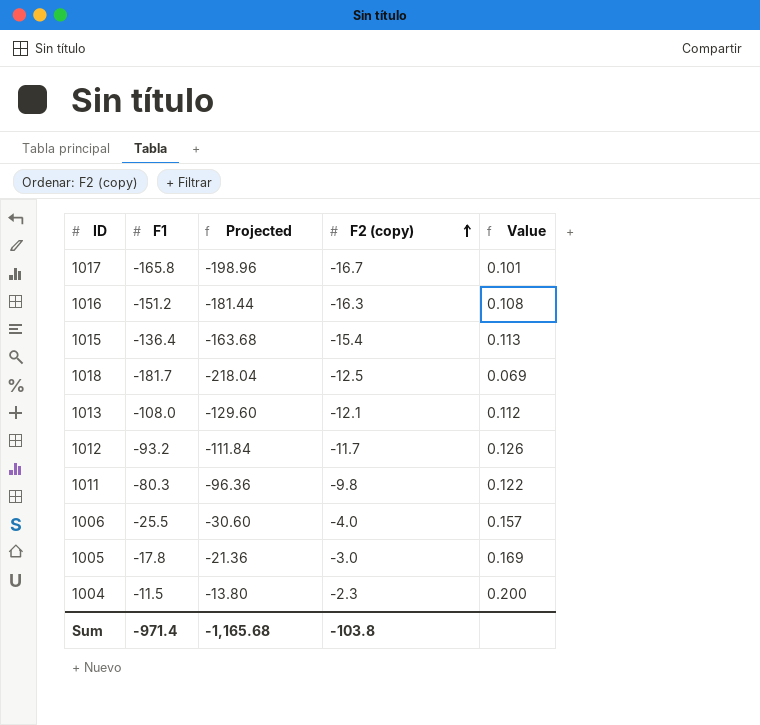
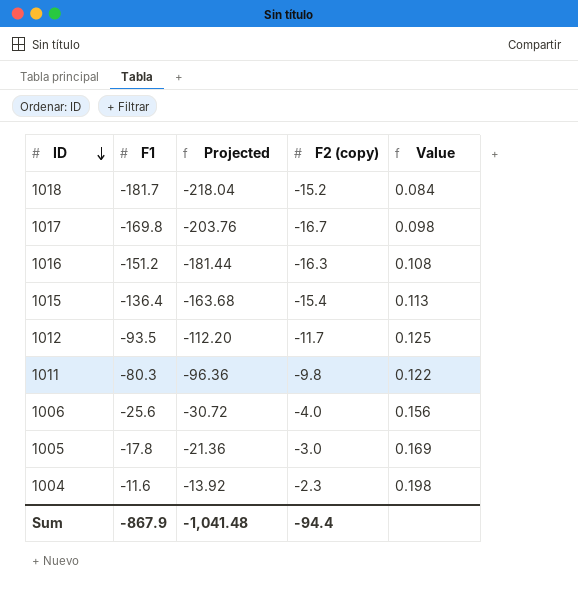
row order: F2 (copy) ascending -> ID descending
row 1013: -108.0 | -129.60 | -12.1 | 0.112 -> none
1018 | F2 (copy): -12.5 -> -15.2
1018 | Value: 0.069 -> 0.084
1017 | F1: -165.8 -> -169.8
1017 | Projected: -198.96 -> -203.76
1017 | Value: 0.101 -> 0.098
1012 | F1: -93.2 -> -93.5
1012 | Projected: -111.84 -> -112.20
1012 | Value: 0.126 -> 0.125
1006 | F1: -25.5 -> -25.6
1006 | Projected: -30.60 -> -30.72
1006 | Value: 0.157 -> 0.156
1004 | F1: -11.5 -> -11.6
1004 | Projected: -13.80 -> -13.92
1004 | Value: 0.200 -> 0.198
Sum | F1: -971.4 -> -867.9
Sum | Projected: -1,165.68 -> -1,041.48
Sum | F2 (copy): -103.8 -> -94.4

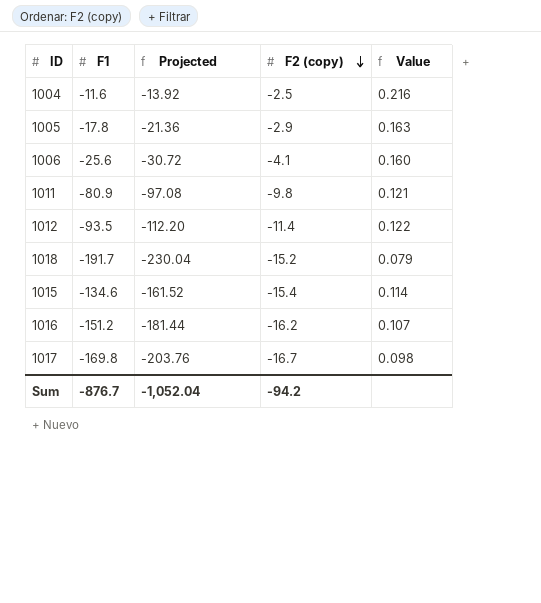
row order: ID descending -> F2 (copy) descending
1004 | F2 (copy): -2.3 -> -2.5
1004 | Value: 0.198 -> 0.216
1005 | F2 (copy): -3.0 -> -2.9
1005 | Value: 0.169 -> 0.163
1006 | F2 (copy): -4.0 -> -4.1
1006 | Value: 0.156 -> 0.160
1011 | F1: -80.3 -> -80.9
1011 | Projected: -96.36 -> -97.08
1011 | Value: 0.122 -> 0.121
1012 | F2 (copy): -11.7 -> -11.4
1012 | Value: 0.125 -> 0.122
1018 | F1: -181.7 -> -191.7
1018 | Projected: -218.04 -> -230.04
1018 | Value: 0.084 -> 0.079
1015 | F1: -136.4 -> -134.6
1015 | Projected: -163.68 -> -161.52
1015 | Value: 0.113 -> 0.114
1016 | F2 (copy): -16.3 -> -16.2
1016 | Value: 0.108 -> 0.107
Sum | F1: -867.9 -> -876.7
Sum | Projected: -1,041.48 -> -1,052.04
Sum | F2 (copy): -94.4 -> -94.2

